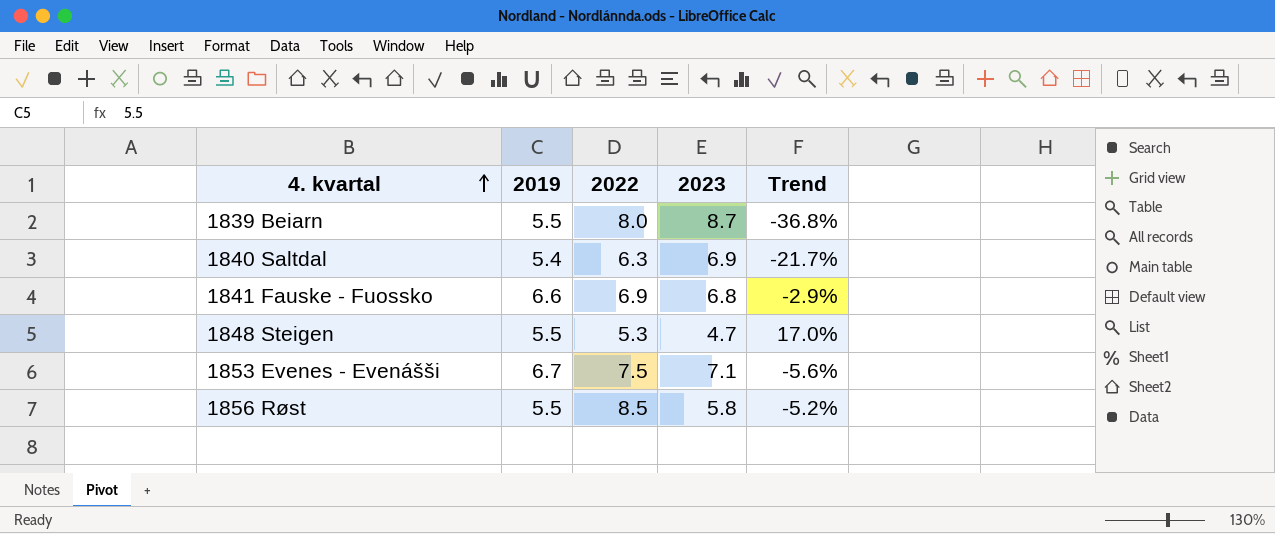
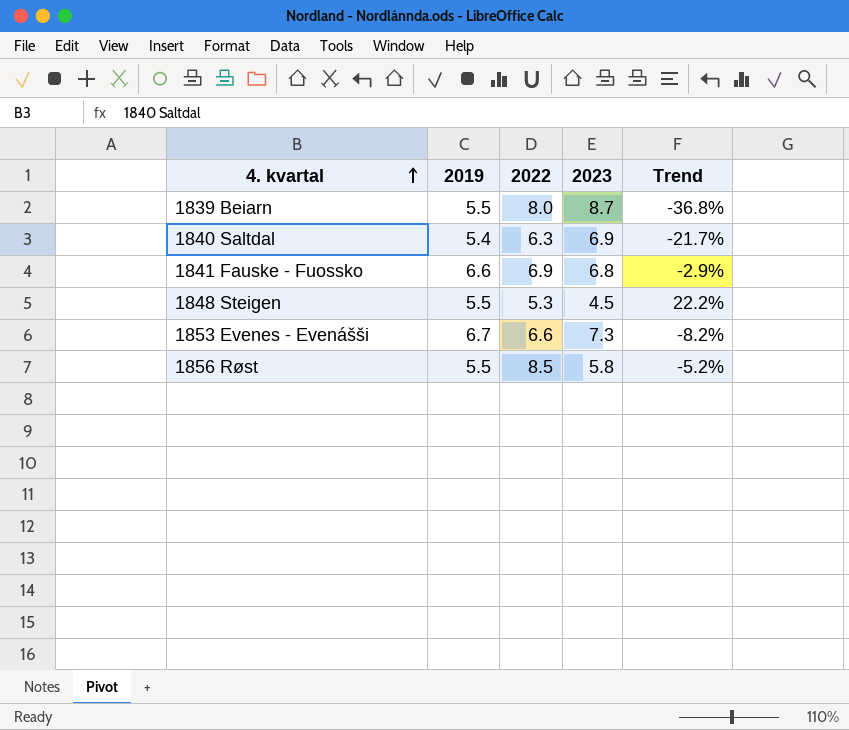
1848 Steigen | 2023: 4.7 -> 4.5
1848 Steigen | Trend: 17.0% -> 22.2%
1853 Evenes - Evenášši | 2022: 7.5 -> 6.6
1853 Evenes - Evenášši | 2023: 7.1 -> 7.3
1853 Evenes - Evenášši | Trend: -5.6% -> -8.2%

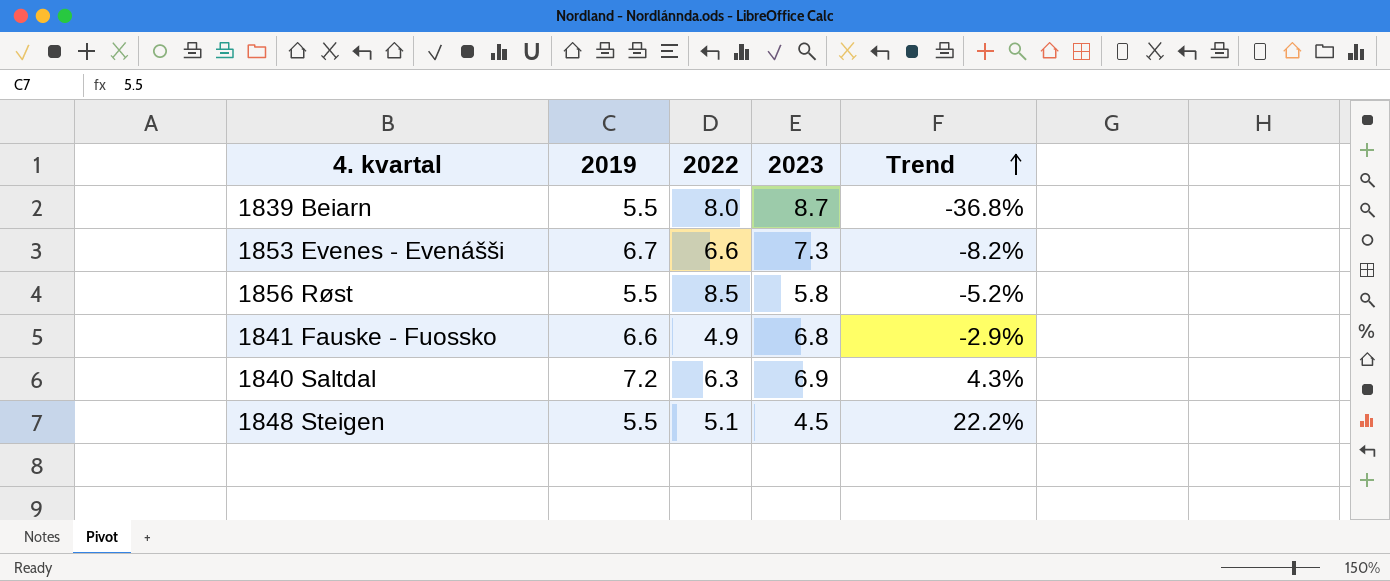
row order: 4. kvartal ascending -> Trend ascending
1841 Fauske - Fuossko | 2022: 6.9 -> 4.9
1840 Saltdal | 2019: 5.4 -> 7.2
1840 Saltdal | Trend: -21.7% -> 4.3%
1848 Steigen | 2022: 5.3 -> 5.1

